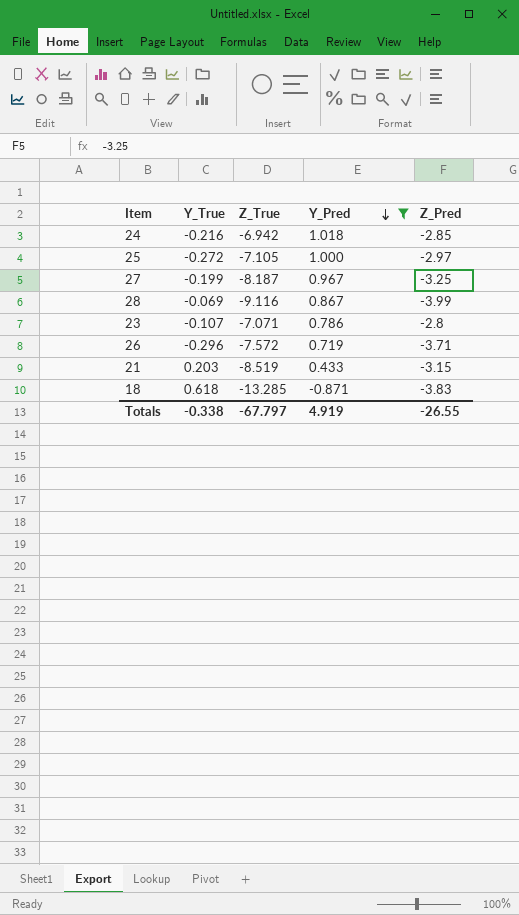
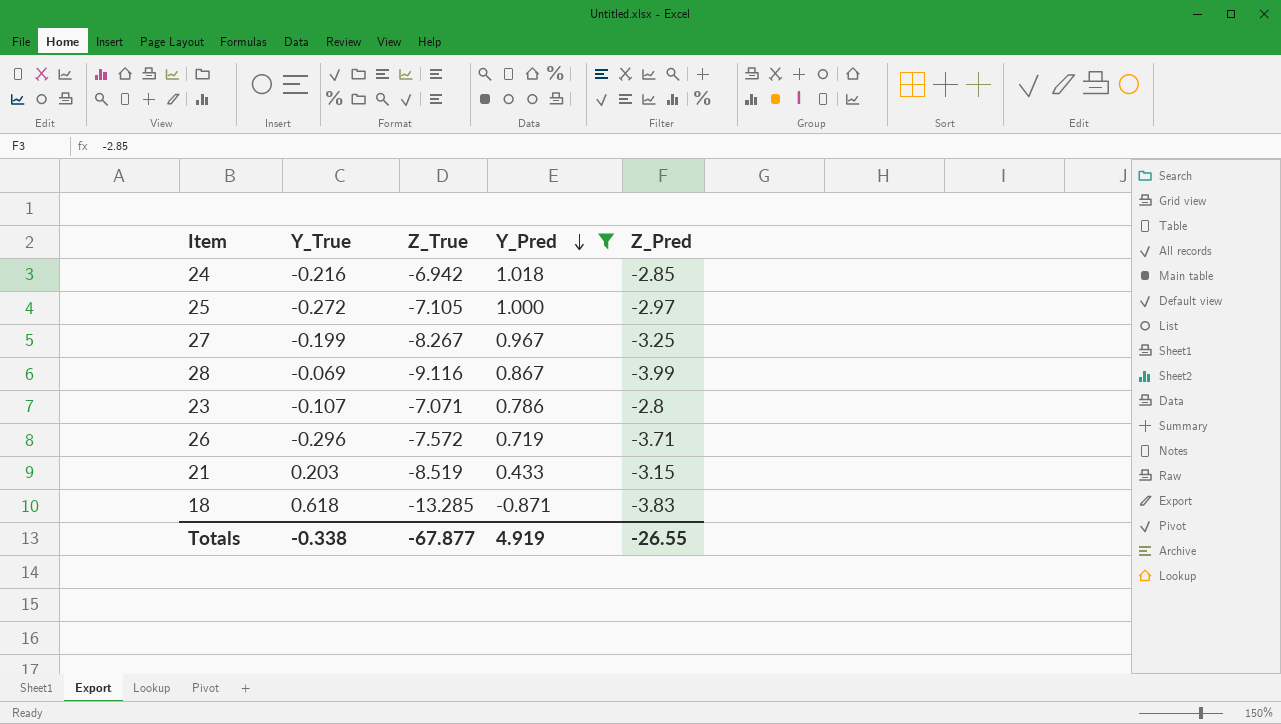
27 | Z_True: -8.187 -> -8.267
Totals | Z_True: -67.797 -> -67.877

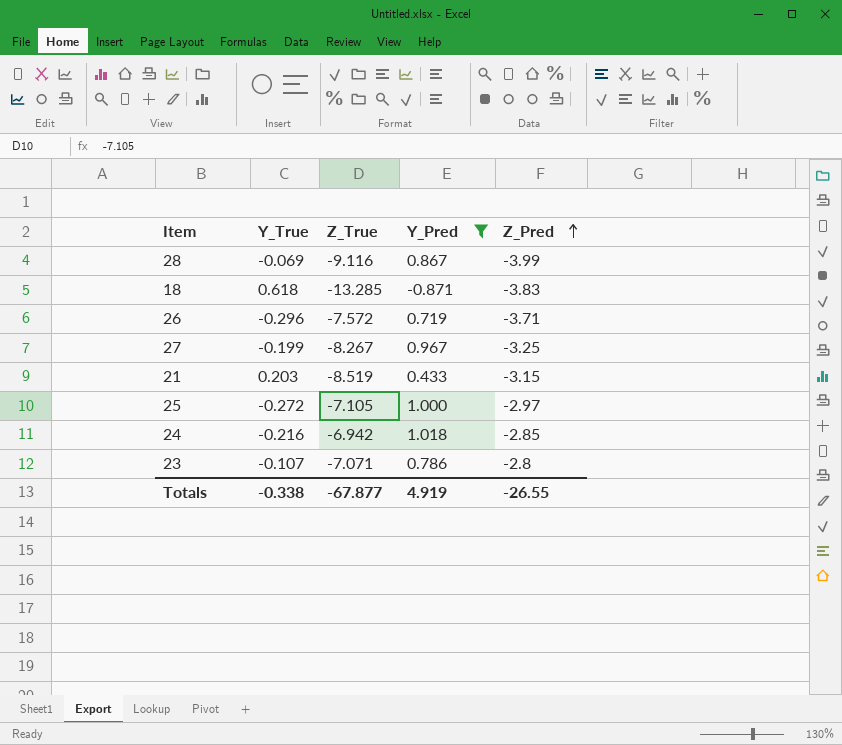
row order: Y_Pred descending -> Z_Pred ascending

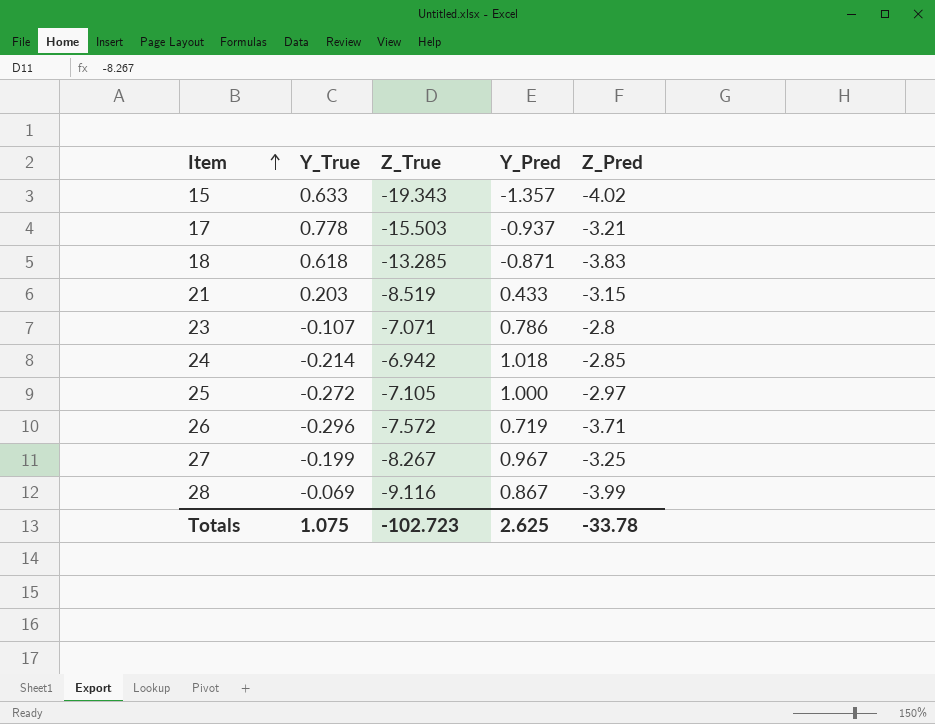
filter: Y_Pred >= -0.871 -> none
row order: Z_Pred ascending -> Item ascending
24 | Y_True: -0.216 -> -0.214
Totals | Y_True: -0.338 -> 1.075
Totals | Z_True: -67.877 -> -102.723
Totals | Y_Pred: 4.919 -> 2.625
Totals | Z_Pred: -26.55 -> -33.78

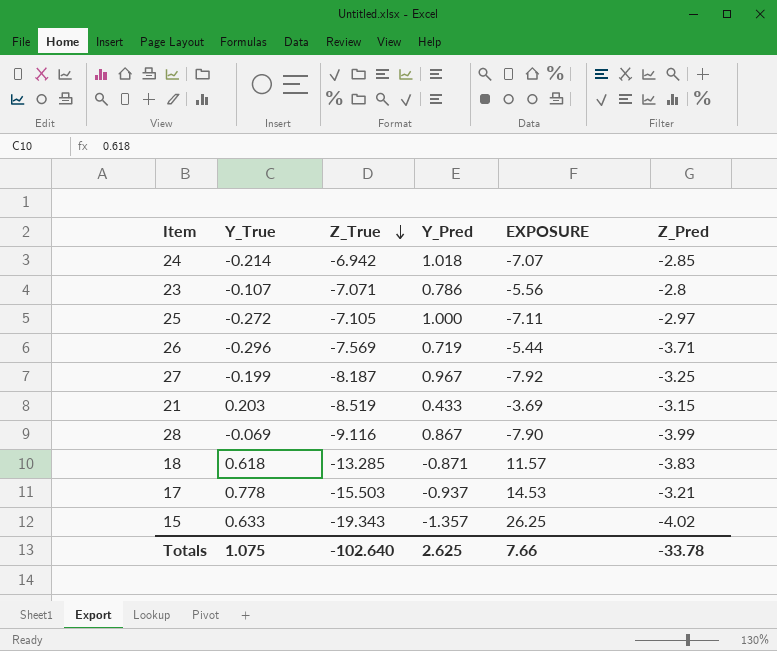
row order: Item ascending -> Z_True descending
column EXPOSURE | formula: none -> [Z_True] * [Y_Pred]
26 | Z_True: -7.572 -> -7.569
27 | Z_True: -8.267 -> -8.187
Totals | Z_True: -102.723 -> -102.640

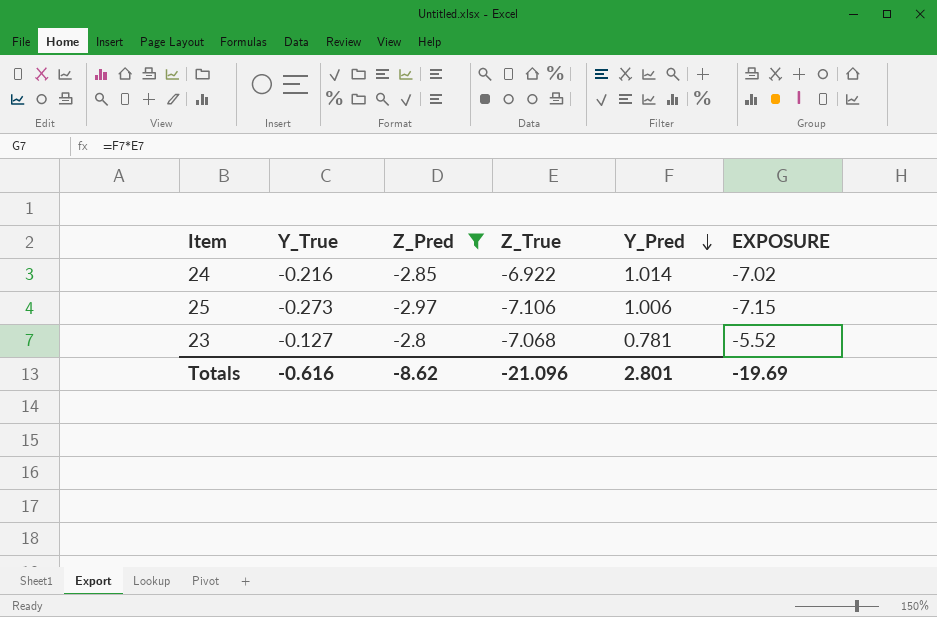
filter: none -> Z_Pred >= -2.97
row order: Z_True descending -> Y_Pred descending
column Z_Pred | position: 6 -> 3
24 | Y_True: -0.214 -> -0.216
24 | Z_True: -6.942 -> -6.922
24 | Y_Pred: 1.018 -> 1.014
24 | EXPOSURE: -7.07 -> -7.02
25 | Y_True: -0.272 -> -0.273
25 | Z_True: -7.105 -> -7.106
25 | Y_Pred: 1.000 -> 1.006
25 | EXPOSURE: -7.11 -> -7.15
23 | Y_True: -0.107 -> -0.127
23 | Z_True: -7.071 -> -7.068
23 | Y_Pred: 0.786 -> 0.781
23 | EXPOSURE: -5.56 -> -5.52
Totals | Y_True: 1.075 -> -0.616
Totals | Z_Pred: -33.78 -> -8.62
Totals | Z_True: -102.640 -> -21.096
Totals | Y_Pred: 2.625 -> 2.801
Totals | EXPOSURE: 7.66 -> -19.69

